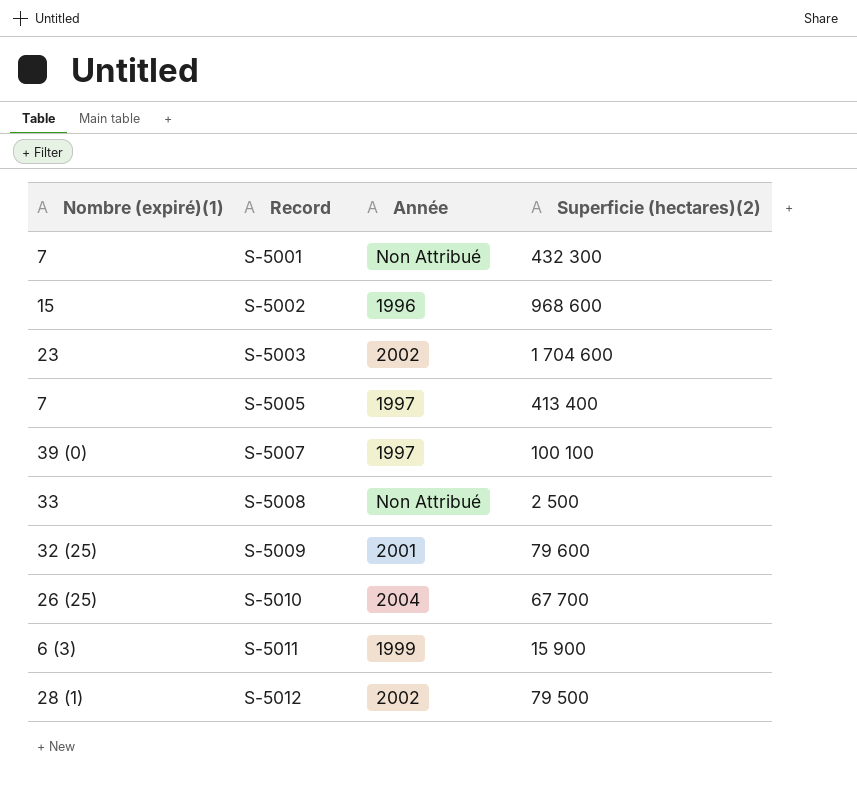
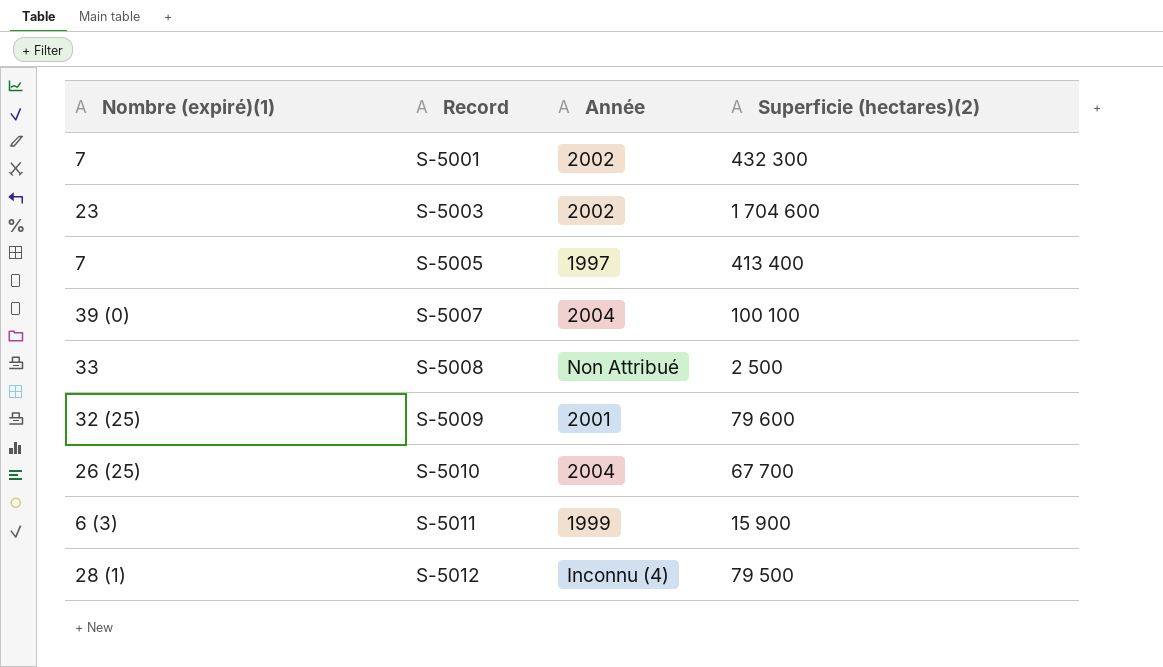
row S-5002: 15 | 1996 | 968 600 -> none
S-5001 | Année: Non Attribué -> 2002
S-5007 | Année: 1997 -> 2004
S-5012 | Année: 2002 -> Inconnu (4)

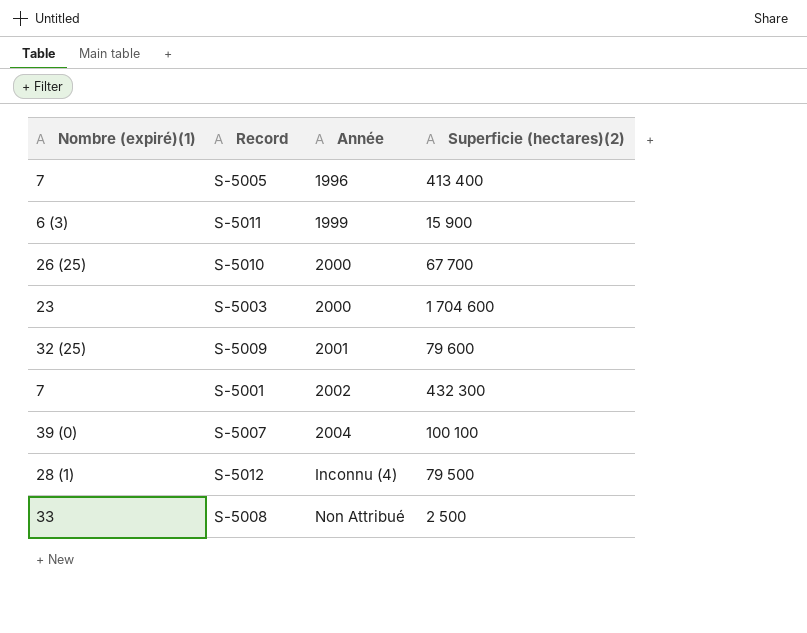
row order: Record ascending -> Année ascending
S-5005 | Année: 1997 -> 1996
S-5010 | Année: 2004 -> 2000
S-5003 | Année: 2002 -> 2000

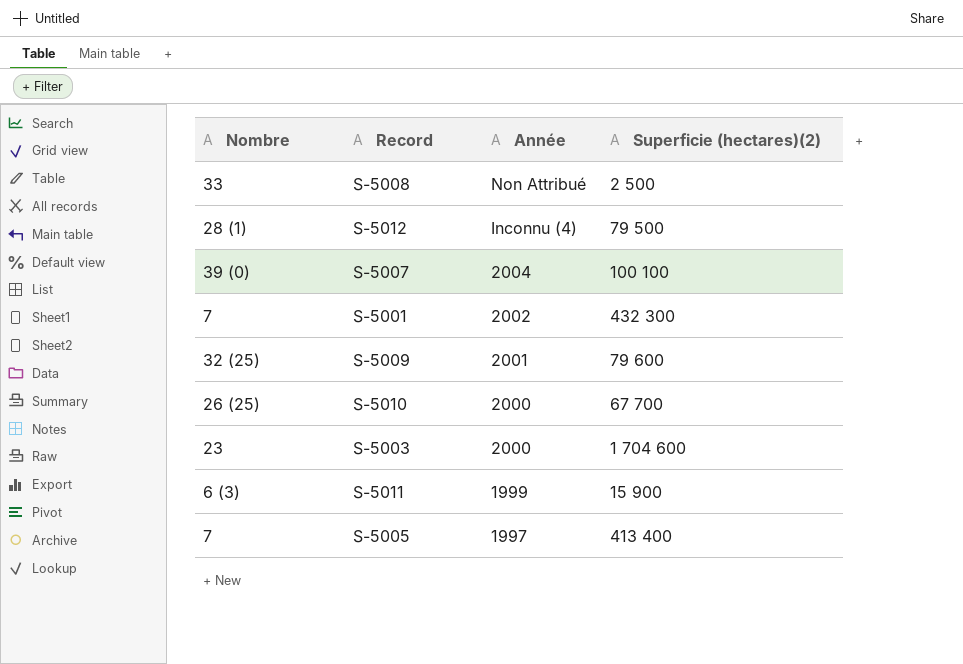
row order: Année ascending -> Année descending
column name: Nombre (expiré)(1) -> Nombre
S-5005 | Année: 1996 -> 1997

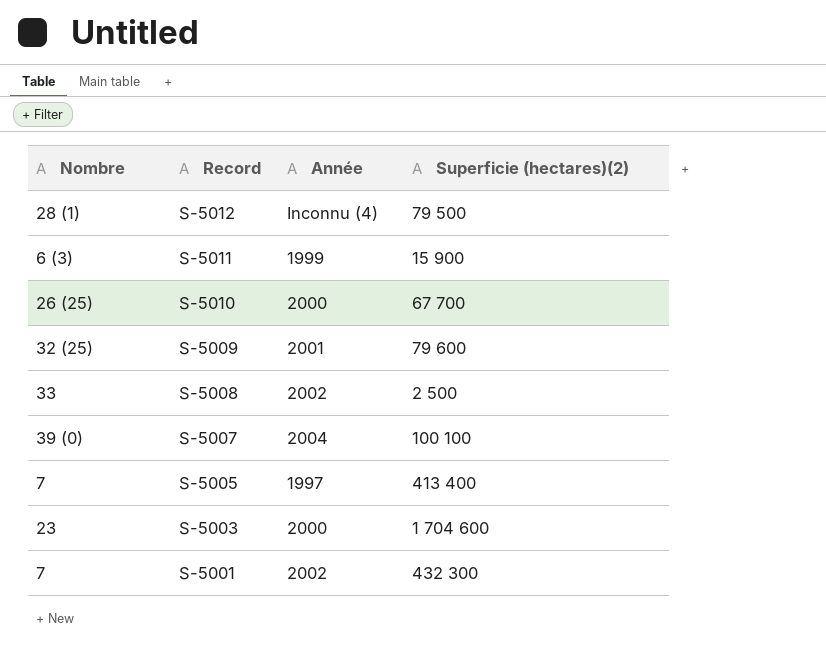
row order: Année descending -> Record descending
S-5008 | Année: Non Attribué -> 2002

